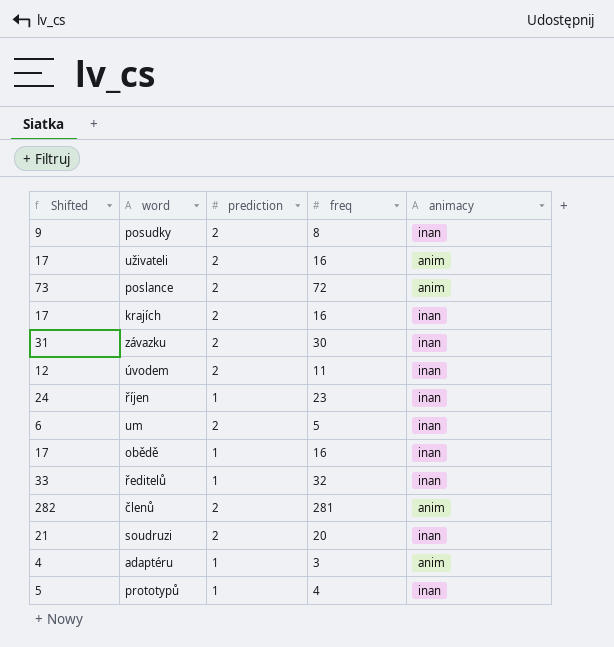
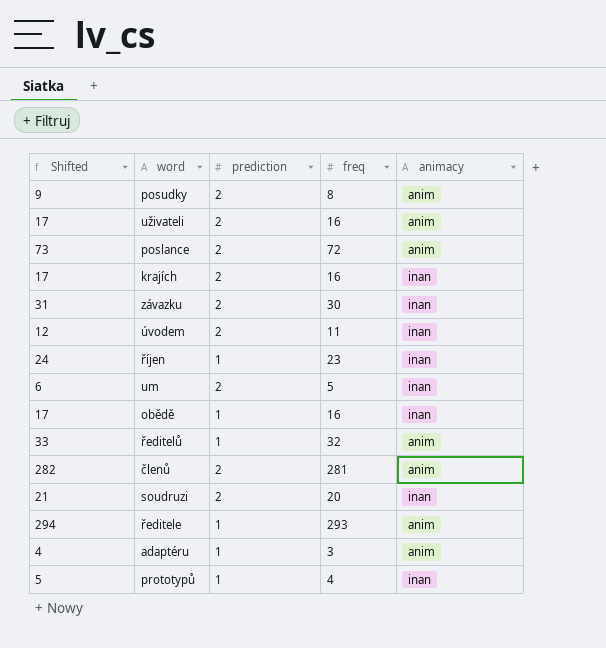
posudky | animacy: inan -> anim
ředitelů | animacy: inan -> anim
row ředitele: none -> 294 | 1 | 293 | anim

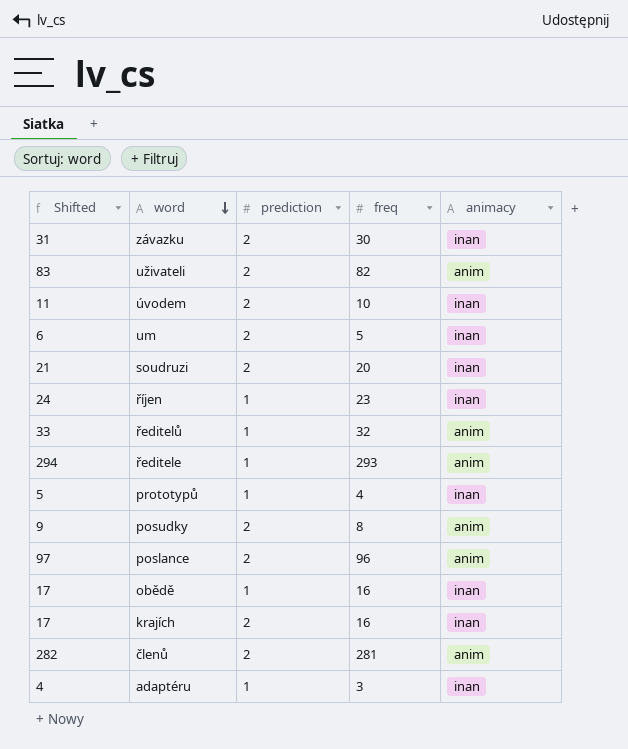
row order: none -> word descending
uživateli | Shifted: 17 -> 83
uživateli | freq: 16 -> 82
úvodem | Shifted: 12 -> 11
úvodem | freq: 11 -> 10
poslance | Shifted: 73 -> 97
poslance | freq: 72 -> 96
adaptéru | animacy: anim -> inan

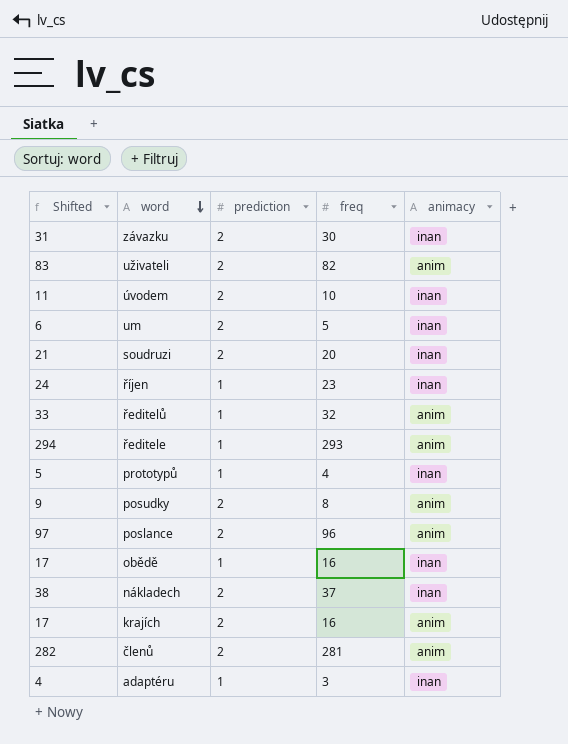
row nákladech: none -> 38 | 2 | 37 | inan
krajích | animacy: inan -> anim

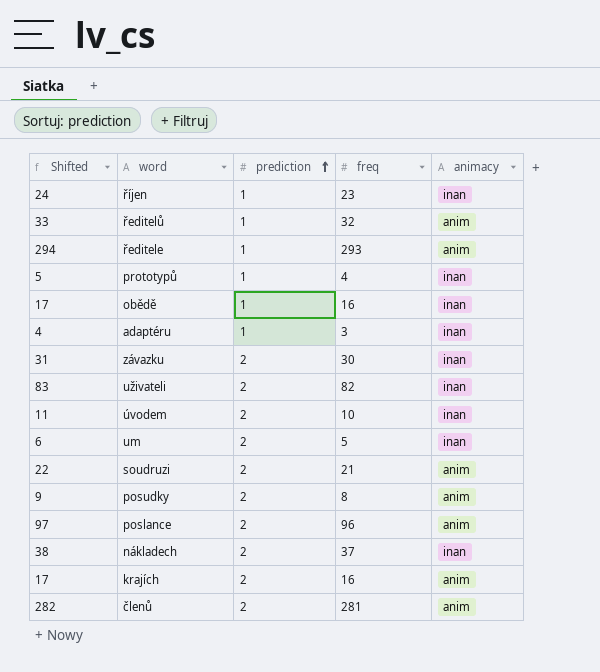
row order: word descending -> prediction ascending
uživateli | animacy: anim -> inan
soudruzi | Shifted: 21 -> 22
soudruzi | freq: 20 -> 21
soudruzi | animacy: inan -> anim

